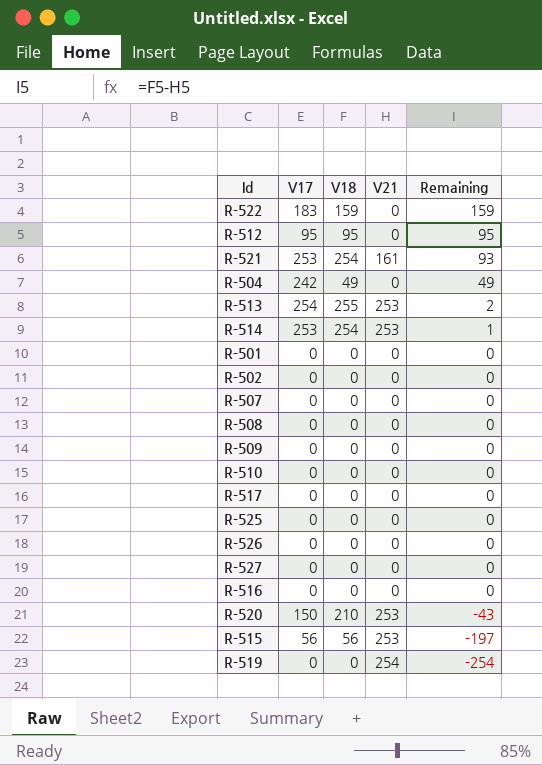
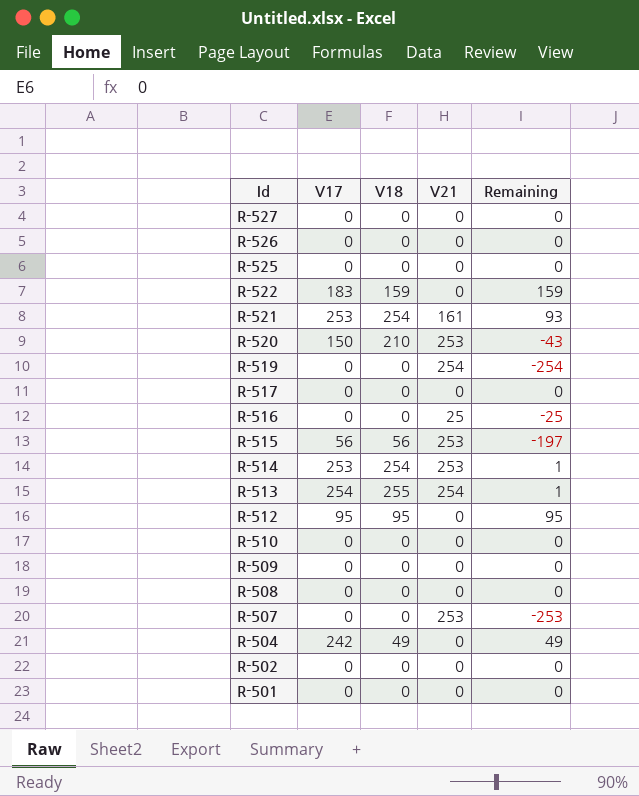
row order: Remaining descending -> Id descending
R-516 | V21: 0 -> 25
R-516 | Remaining: 0 -> -25
R-513 | V21: 253 -> 254
R-513 | Remaining: 2 -> 1
R-507 | V21: 0 -> 253
R-507 | Remaining: 0 -> -253

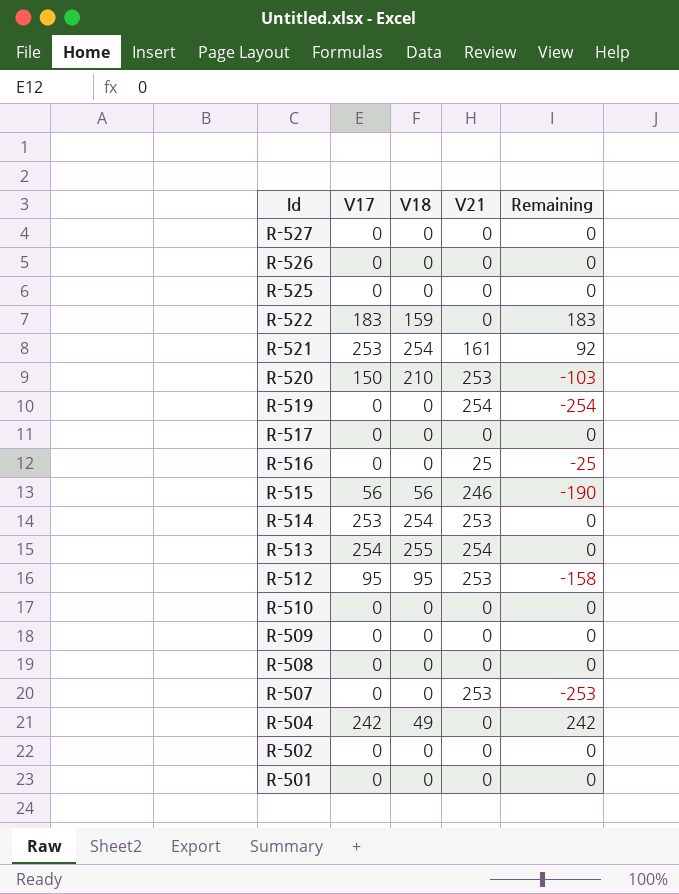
column Remaining | formula: [V18] - [V21] -> [V17] - [V21]
R-515 | V21: 253 -> 246
R-512 | V21: 0 -> 253

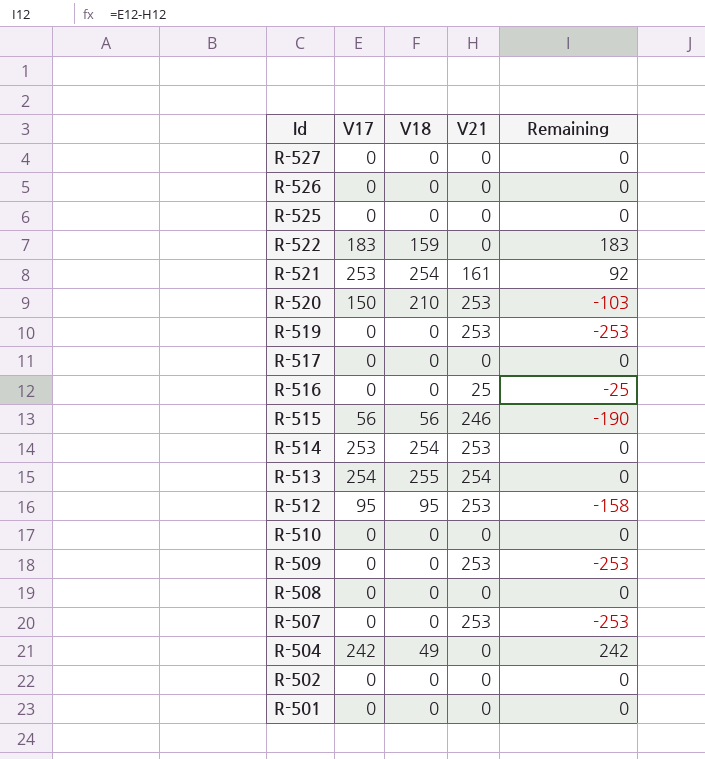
R-519 | V21: 254 -> 253
R-519 | Remaining: -254 -> -253
R-509 | V21: 0 -> 253
R-509 | Remaining: 0 -> -253

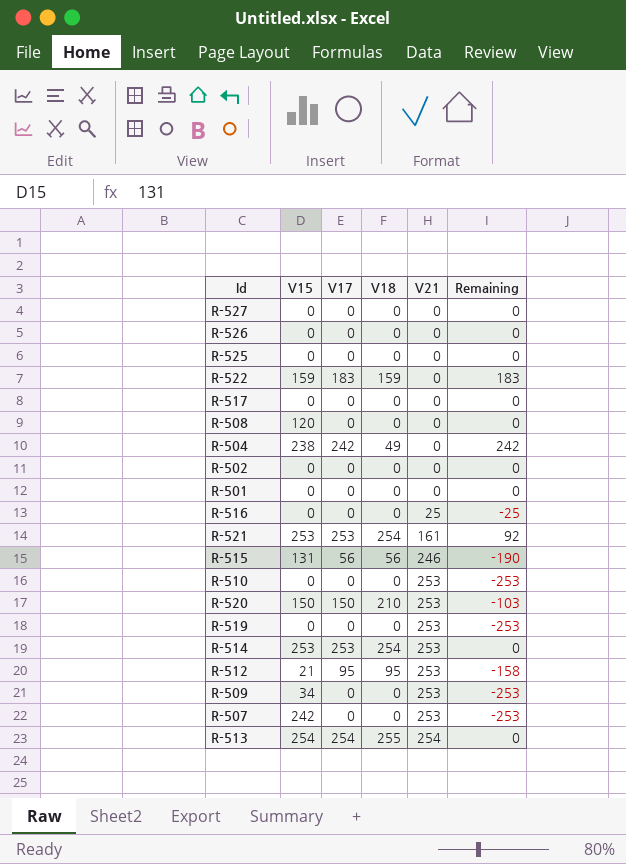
row order: Id descending -> V21 ascending
column V15 | position: none -> 2
R-510 | V21: 0 -> 253
R-510 | Remaining: 0 -> -253

